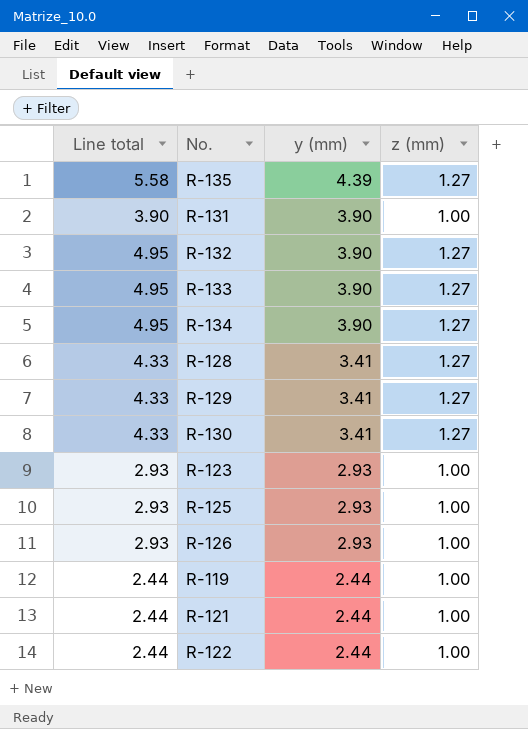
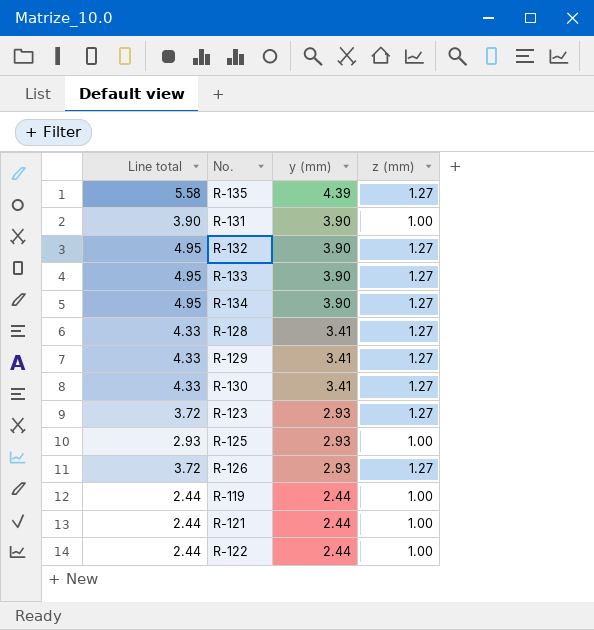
R-123 | Line total: 2.93 -> 3.72
R-123 | z (mm): 1.00 -> 1.27
R-126 | Line total: 2.93 -> 3.72
R-126 | z (mm): 1.00 -> 1.27

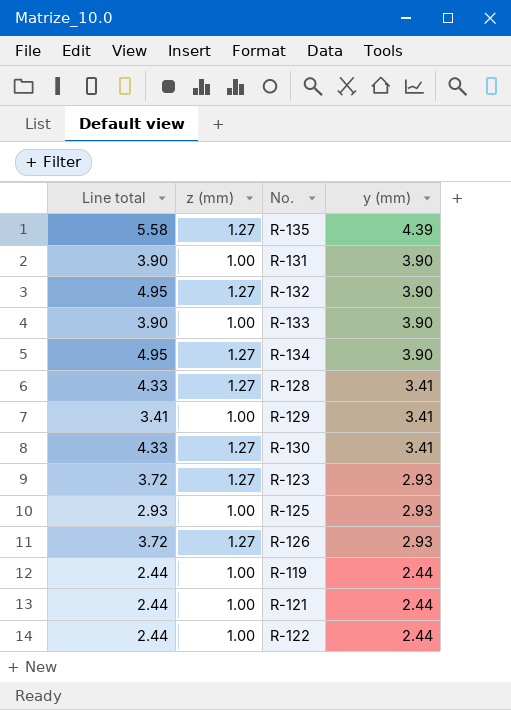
column z (mm) | position: 4 -> 2
R-133 | Line total: 4.95 -> 3.90
R-133 | z (mm): 1.27 -> 1.00
R-129 | Line total: 4.33 -> 3.41
R-129 | z (mm): 1.27 -> 1.00

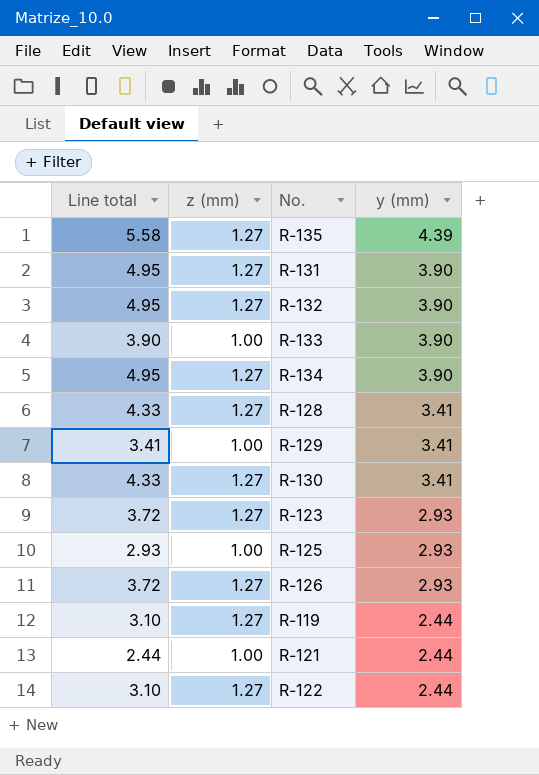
R-131 | Line total: 3.90 -> 4.95
R-131 | z (mm): 1.00 -> 1.27
R-119 | Line total: 2.44 -> 3.10
R-119 | z (mm): 1.00 -> 1.27
R-122 | Line total: 2.44 -> 3.10
R-122 | z (mm): 1.00 -> 1.27

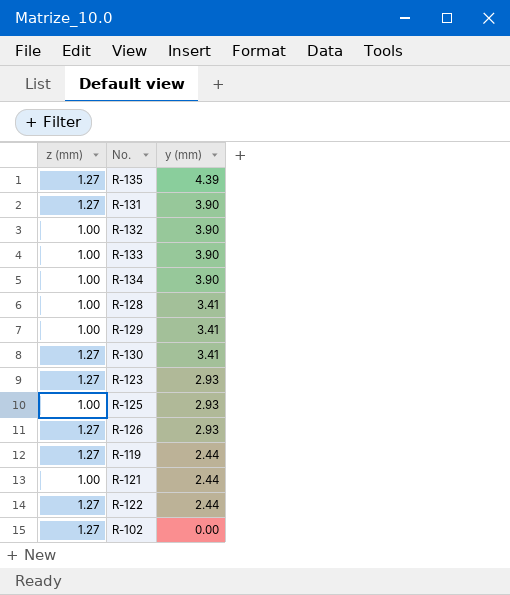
column Line total | formula: [z (mm)] * [y (mm)] -> none
R-132 | z (mm): 1.27 -> 1.00
R-134 | z (mm): 1.27 -> 1.00
R-128 | z (mm): 1.27 -> 1.00
row R-102: none -> 1.27 | 0.00

